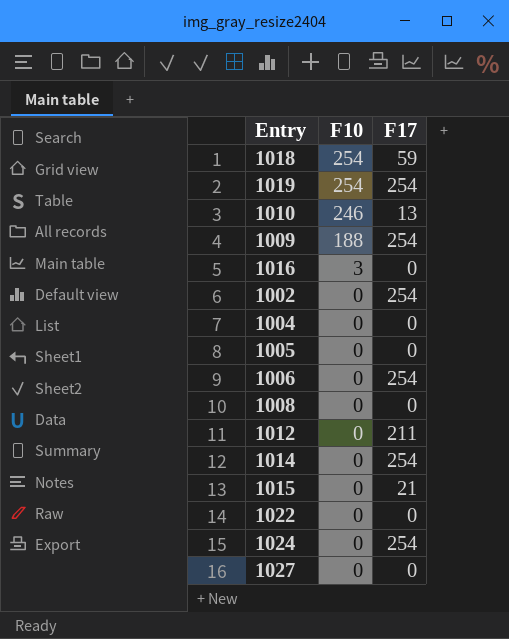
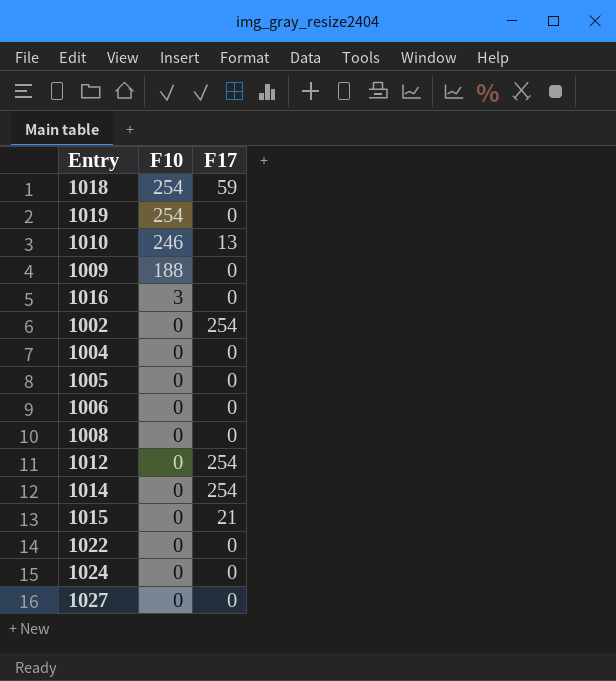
1019 | F17: 254 -> 0
1009 | F17: 254 -> 0
1006 | F17: 254 -> 0
1012 | F17: 211 -> 254
1024 | F17: 254 -> 0

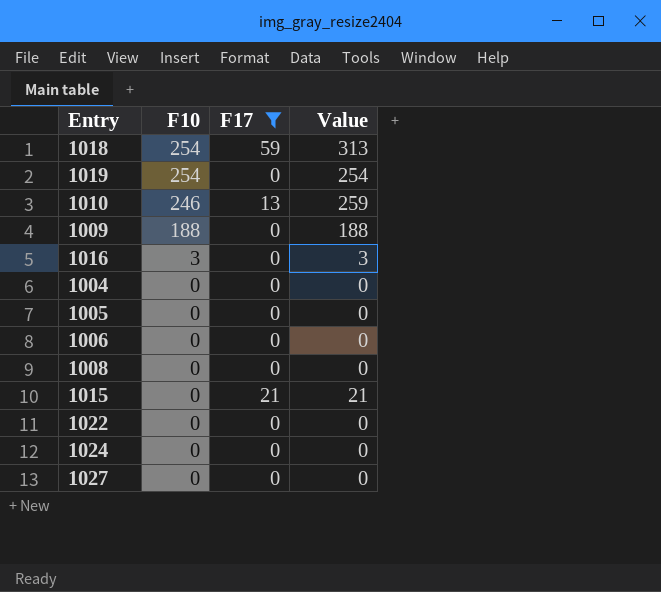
filter: none -> F17 != 254
column Value | formula: none -> [F10] + [F17]

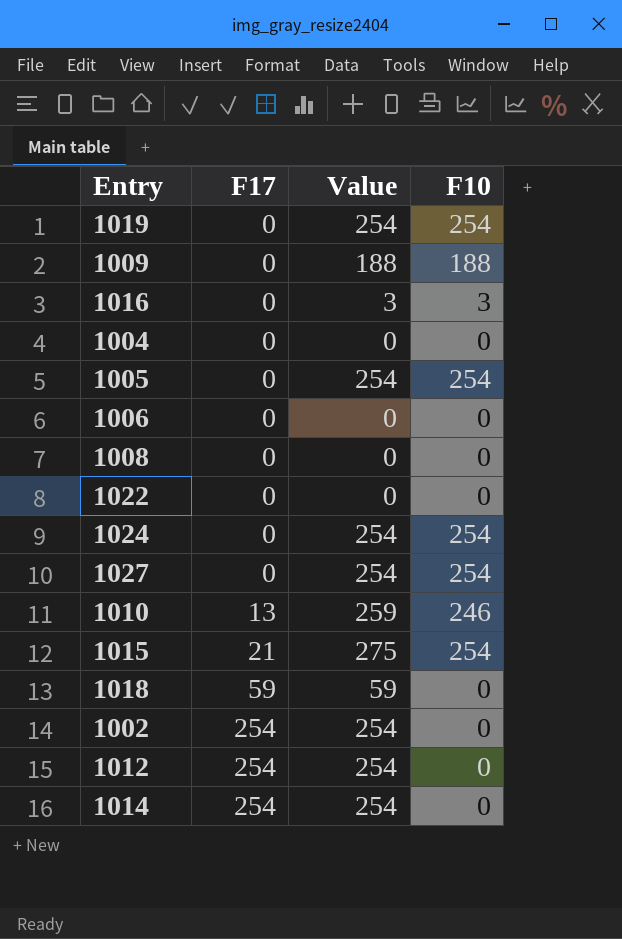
filter: F17 != 254 -> none
row order: F10 descending -> F17 ascending
column F10 | position: 2 -> 4
1005 | Value: 0 -> 254
1005 | F10: 0 -> 254
1024 | Value: 0 -> 254
1024 | F10: 0 -> 254
1027 | Value: 0 -> 254
1027 | F10: 0 -> 254
1015 | Value: 21 -> 275
1015 | F10: 0 -> 254
1018 | Value: 313 -> 59
1018 | F10: 254 -> 0

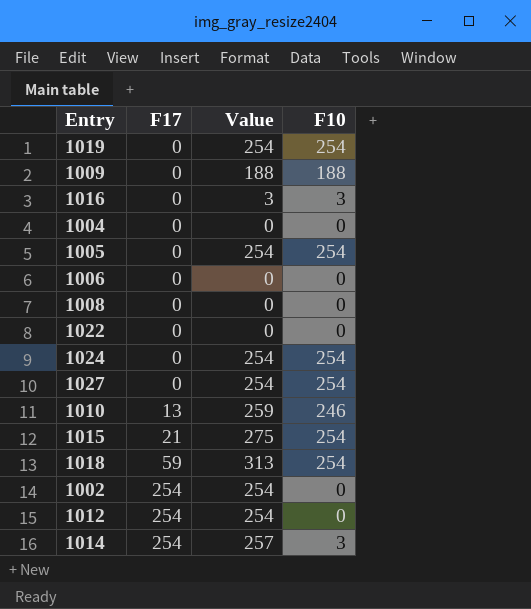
1018 | Value: 59 -> 313
1018 | F10: 0 -> 254
1014 | Value: 254 -> 257
1014 | F10: 0 -> 3

